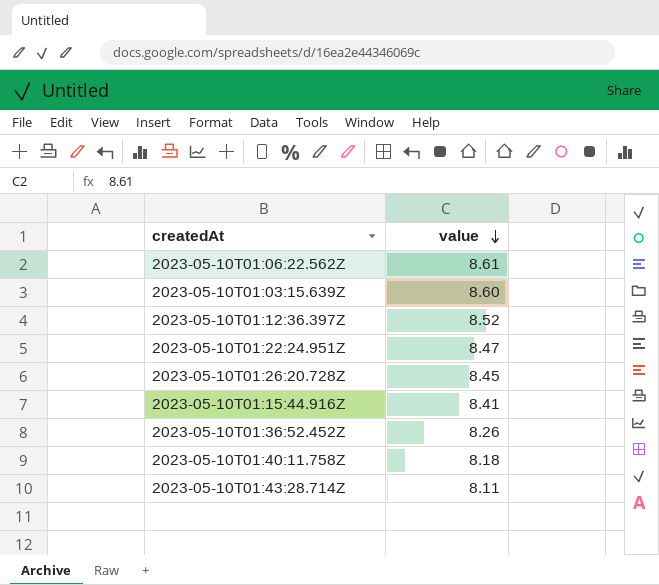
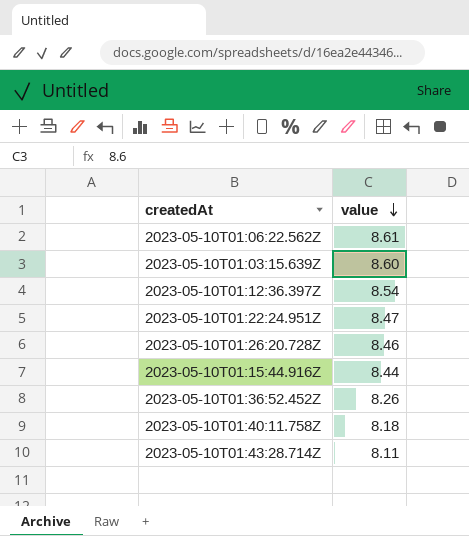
2023-05-10T01:12:36.397Z | value: 8.52 -> 8.54
2023-05-10T01:26:20.728Z | value: 8.45 -> 8.46
2023-05-10T01:15:44.916Z | value: 8.41 -> 8.44

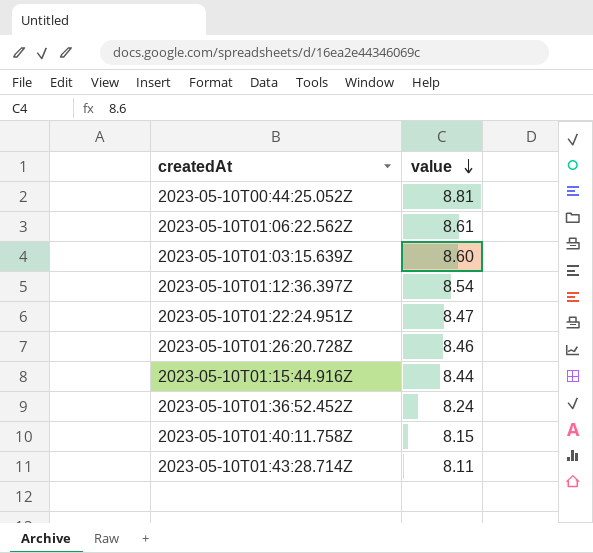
row 2023-05-10T00:44:25.052Z: none -> 8.81
2023-05-10T01:36:52.452Z | value: 8.26 -> 8.24
2023-05-10T01:40:11.758Z | value: 8.18 -> 8.15

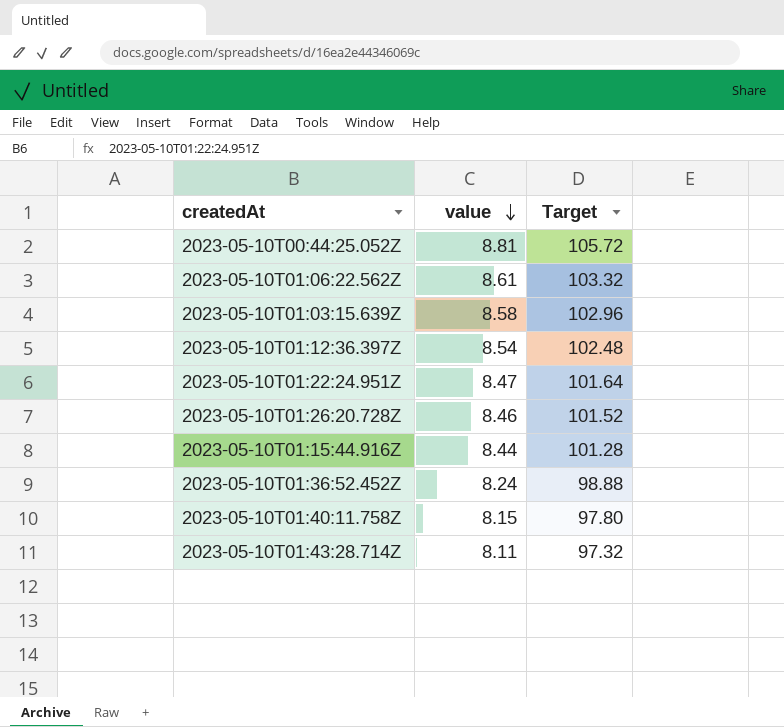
column Target | formula: none -> [value] * 12
2023-05-10T01:03:15.639Z | value: 8.60 -> 8.58

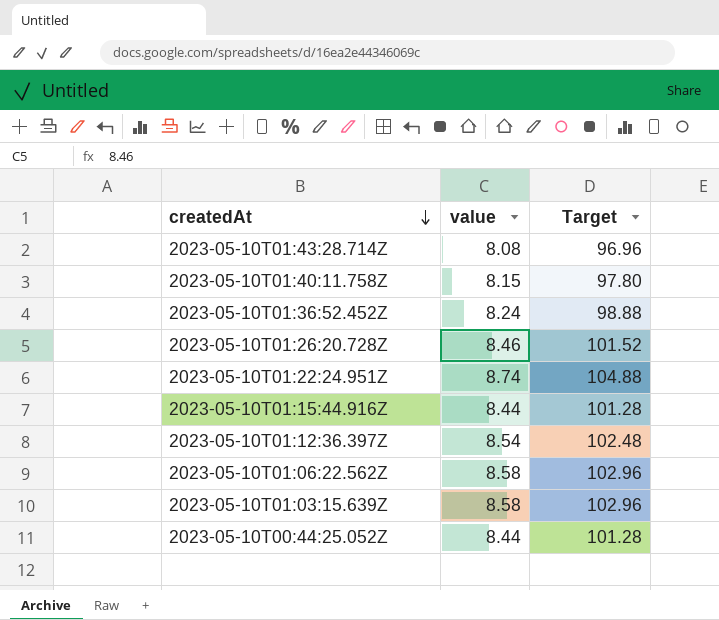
row order: value descending -> createdAt descending
2023-05-10T01:43:28.714Z | value: 8.11 -> 8.08
2023-05-10T01:43:28.714Z | Target: 97.32 -> 96.96
2023-05-10T01:22:24.951Z | value: 8.47 -> 8.74
2023-05-10T01:22:24.951Z | Target: 101.64 -> 104.88
2023-05-10T01:06:22.562Z | value: 8.61 -> 8.58
2023-05-10T01:06:22.562Z | Target: 103.32 -> 102.96
2023-05-10T00:44:25.052Z | value: 8.81 -> 8.44
2023-05-10T00:44:25.052Z | Target: 105.72 -> 101.28

